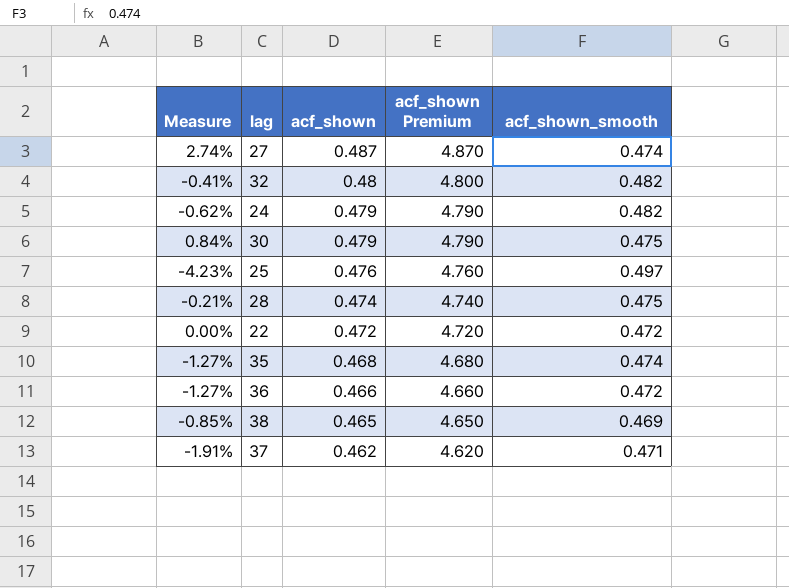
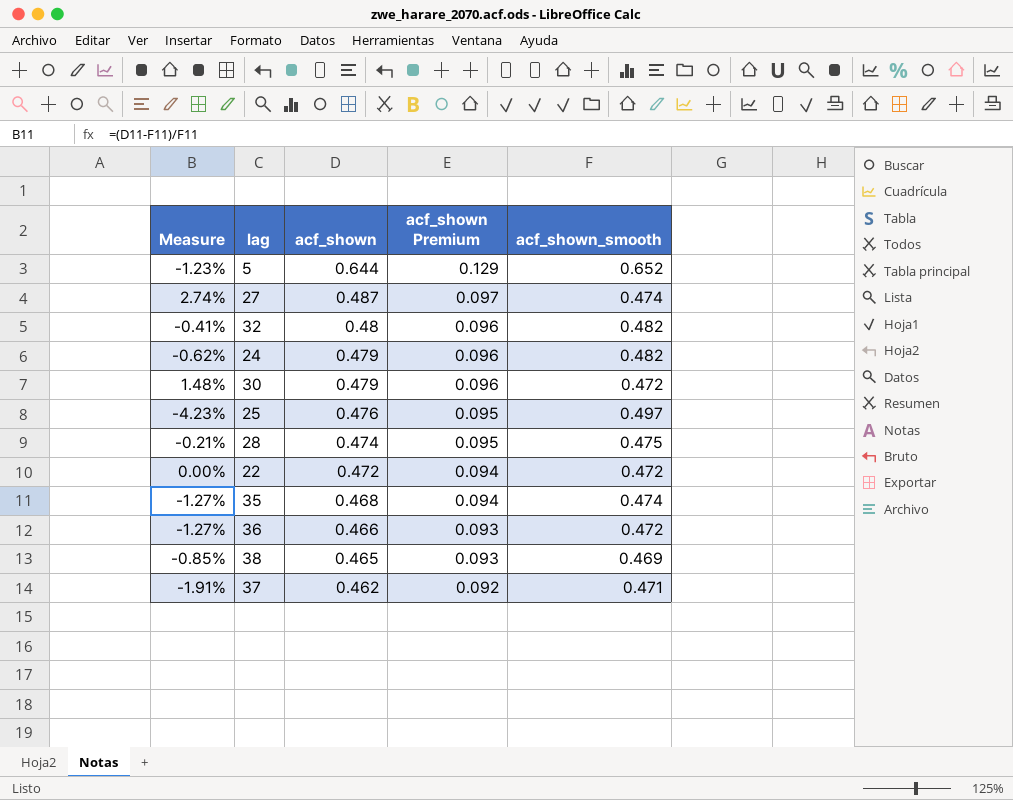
column acf_shown Premium | formula: [acf_shown] * 10 -> [acf_shown] * 0.2
row 5: none -> -1.23% | 0.644 | 0.129 | 0.652
30 | Measure: 0.84% -> 1.48%
30 | acf_shown_smooth: 0.475 -> 0.472

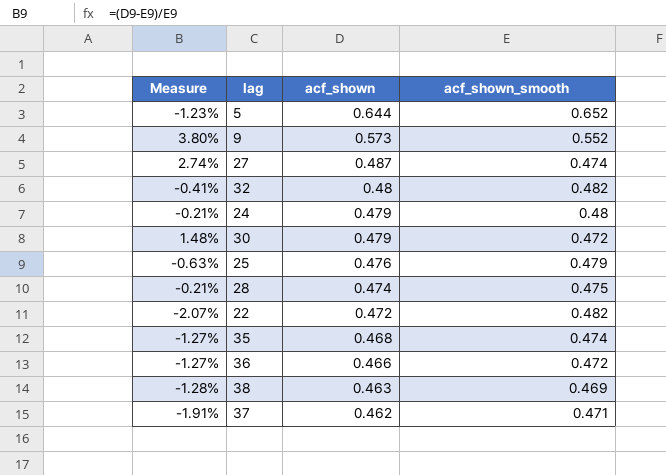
column acf_shown Premium | formula: [acf_shown] * 0.2 -> none
row 9: none -> 3.80% | 0.573 | 0.552
24 | Measure: -0.62% -> -0.21%
24 | acf_shown_smooth: 0.482 -> 0.48
25 | Measure: -4.23% -> -0.63%
25 | acf_shown_smooth: 0.497 -> 0.479
22 | Measure: 0.00% -> -2.07%
22 | acf_shown_smooth: 0.472 -> 0.482
38 | Measure: -0.85% -> -1.28%
38 | acf_shown: 0.465 -> 0.463

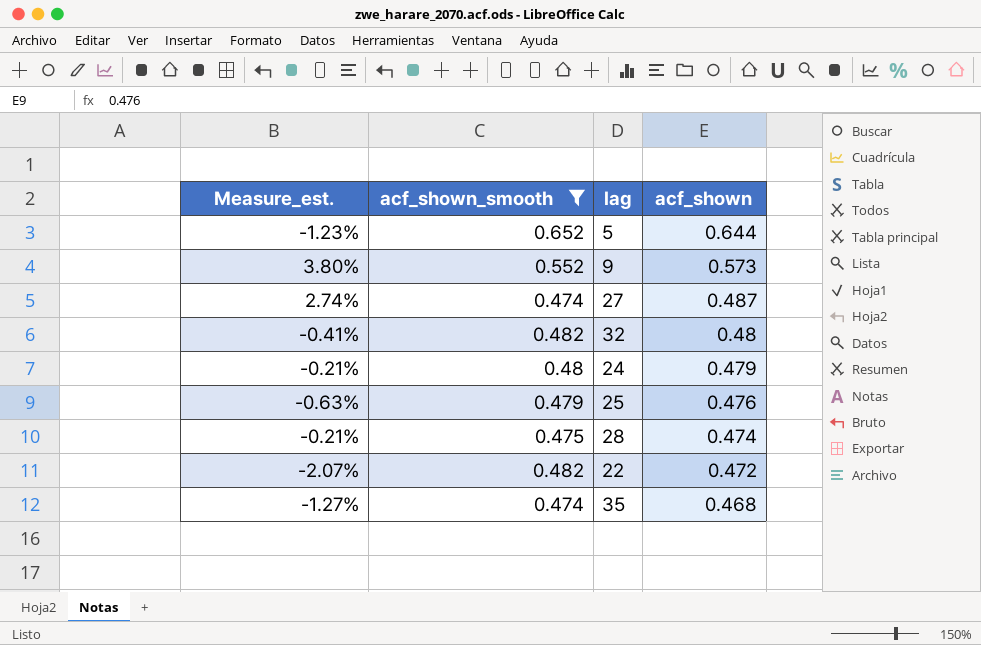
filter: none -> acf_shown_smooth >= 0.474
column name: Measure -> Measure_est.
column acf_shown_smooth | position: 4 -> 2

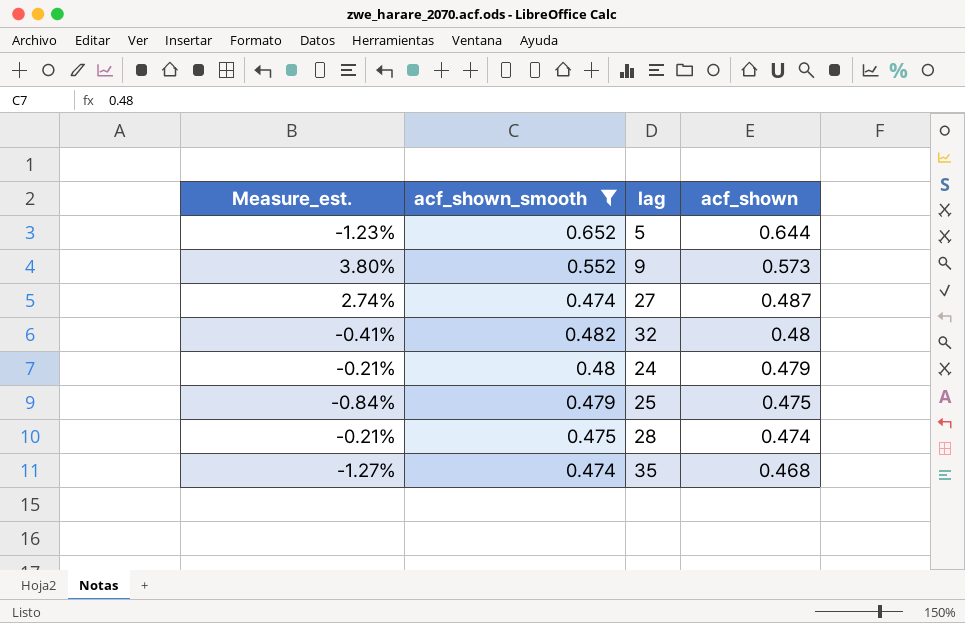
row 22: -2.07% | 0.482 | 0.472 -> none
25 | Measure_est.: -0.63% -> -0.84%
25 | acf_shown: 0.476 -> 0.475

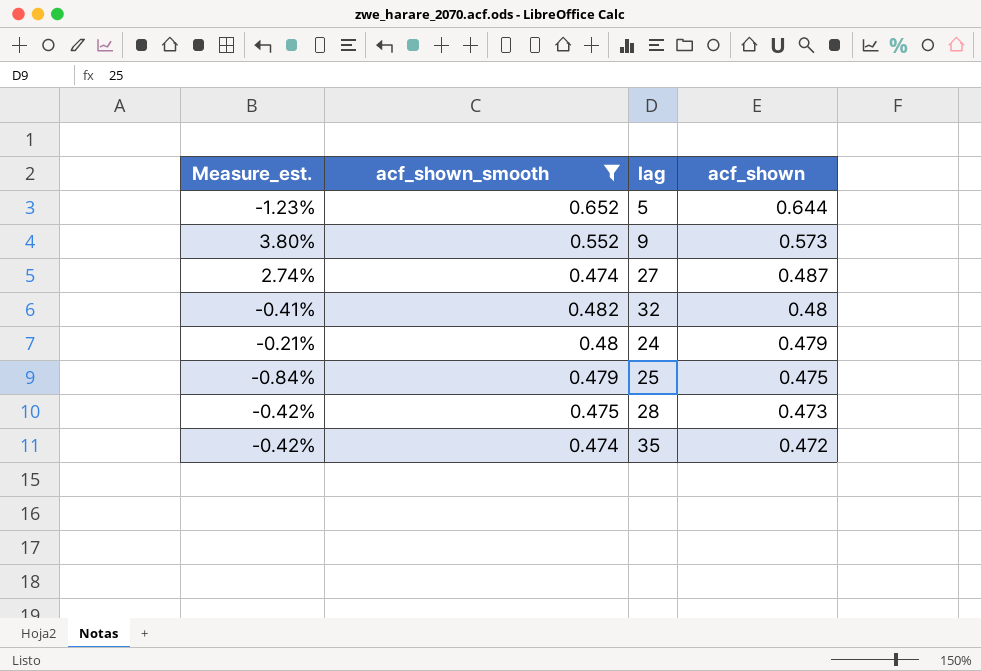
28 | Measure_est.: -0.21% -> -0.42%
28 | acf_shown: 0.474 -> 0.473
35 | Measure_est.: -1.27% -> -0.42%
35 | acf_shown: 0.468 -> 0.472

